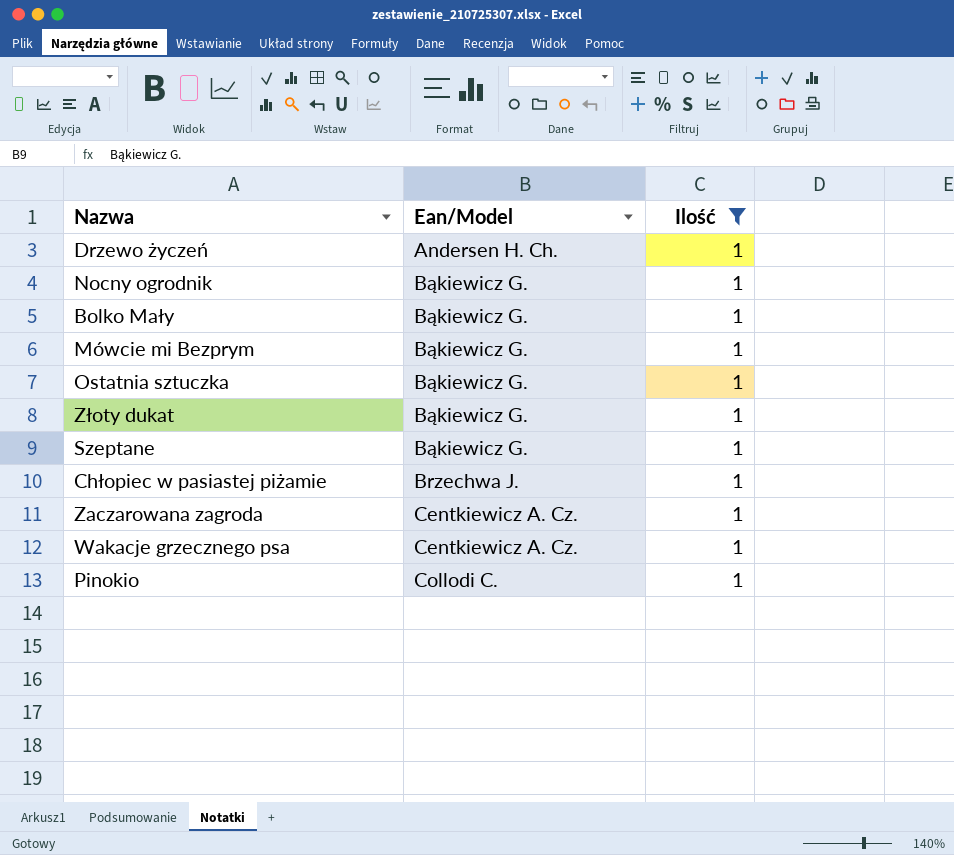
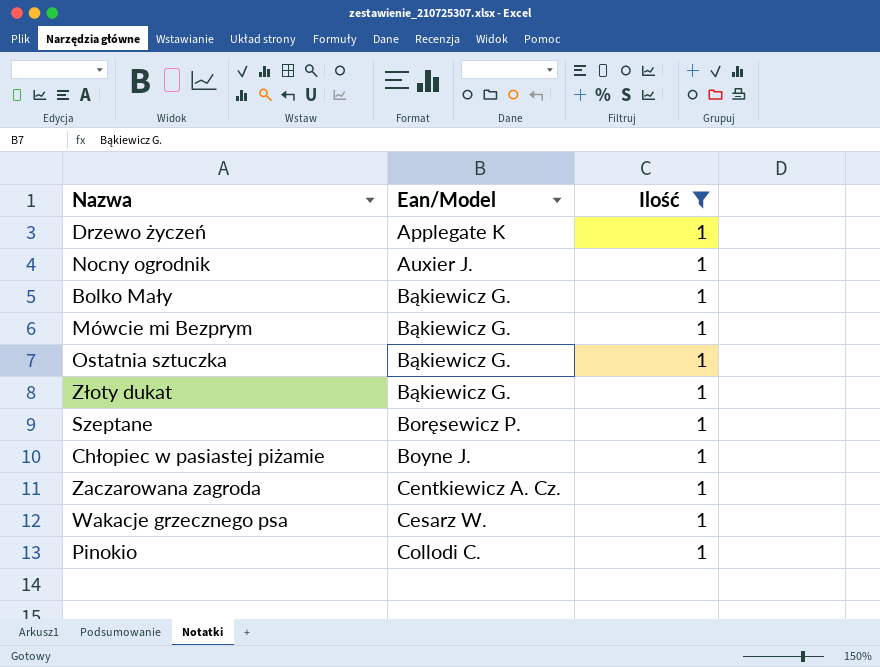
Drzewo życzeń | Ean/Model: Andersen H. Ch. -> Applegate K
Nocny ogrodnik | Ean/Model: Bąkiewicz G. -> Auxier J.
Szeptane | Ean/Model: Bąkiewicz G. -> Boręsewicz P.
Chłopiec w pasiastej piżamie | Ean/Model: Brzechwa J. -> Boyne J.
Wakacje grzecznego psa | Ean/Model: Centkiewicz A. Cz. -> Cesarz W.

